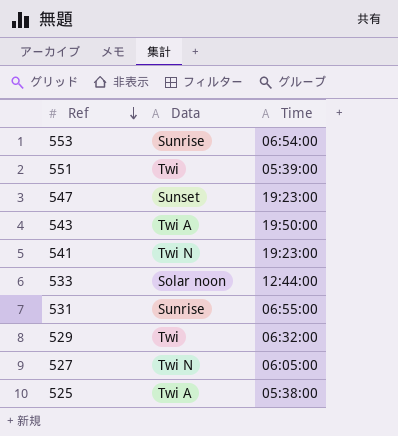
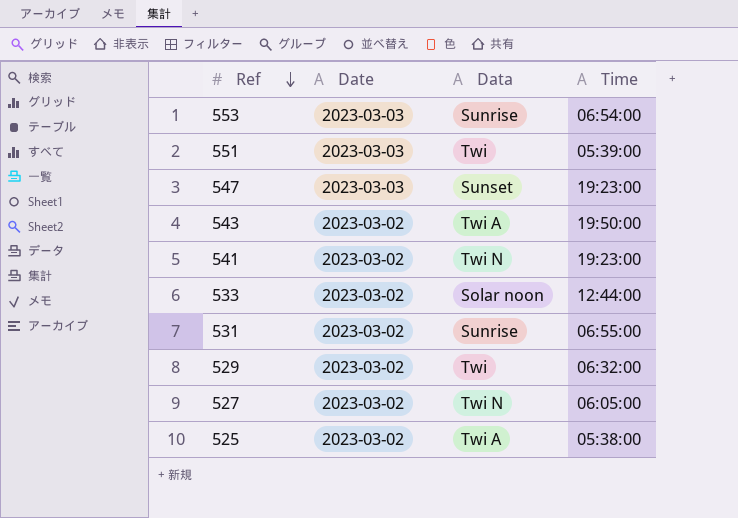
column Date | position: none -> 2

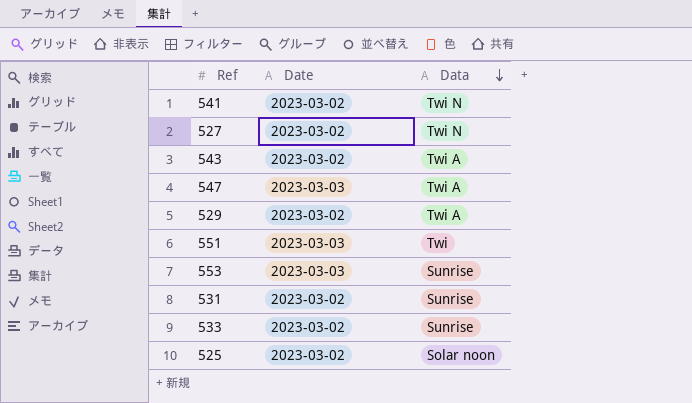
row order: Ref descending -> Data descending
column Time | position: 4 -> none
547 | Data: Sunset -> Twi A
529 | Data: Twi -> Twi A
533 | Data: Solar noon -> Sunrise
525 | Data: Twi A -> Solar noon

